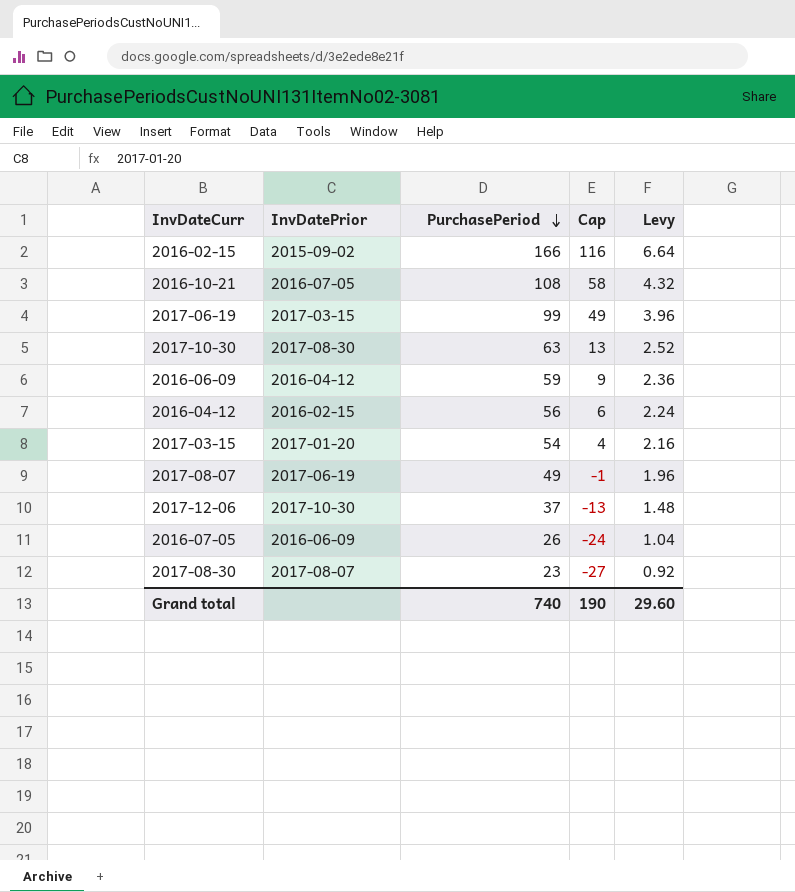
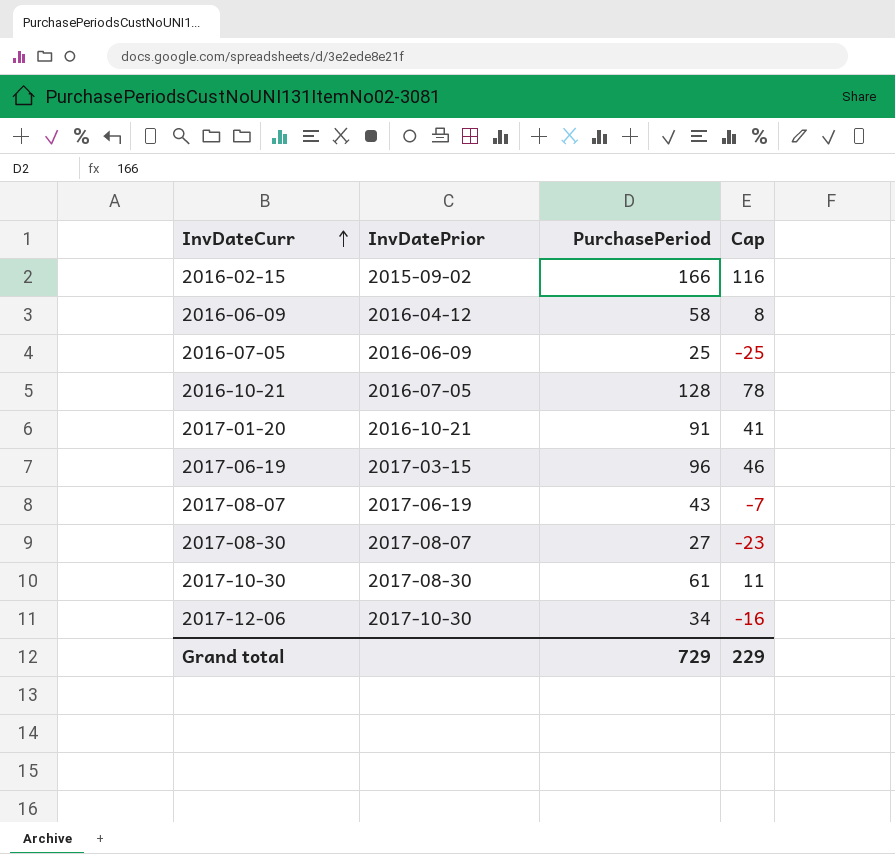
row order: PurchasePeriod descending -> InvDateCurr ascending
column Levy | formula: [PurchasePeriod] * 0.04 -> none
row 2016-04-12: 2016-02-15 | 56 | 6 | 2.24 -> none
row 2017-03-15: 2017-01-20 | 54 | 4 | 2.16 -> none
2016-06-09 | PurchasePeriod: 59 -> 58
2016-06-09 | Cap: 9 -> 8
2016-07-05 | PurchasePeriod: 26 -> 25
2016-07-05 | Cap: -24 -> -25
2016-10-21 | PurchasePeriod: 108 -> 128
2016-10-21 | Cap: 58 -> 78
row 2017-01-20: none -> 2016-10-21 | 91 | 41
2017-06-19 | PurchasePeriod: 99 -> 96
2017-06-19 | Cap: 49 -> 46
2017-08-07 | PurchasePeriod: 49 -> 43
2017-08-07 | Cap: -1 -> -7
2017-08-30 | PurchasePeriod: 23 -> 27
2017-08-30 | Cap: -27 -> -23
2017-10-30 | PurchasePeriod: 63 -> 61
2017-10-30 | Cap: 13 -> 11
2017-12-06 | PurchasePeriod: 37 -> 34
2017-12-06 | Cap: -13 -> -16
Grand total | PurchasePeriod: 740 -> 729
Grand total | Cap: 190 -> 229

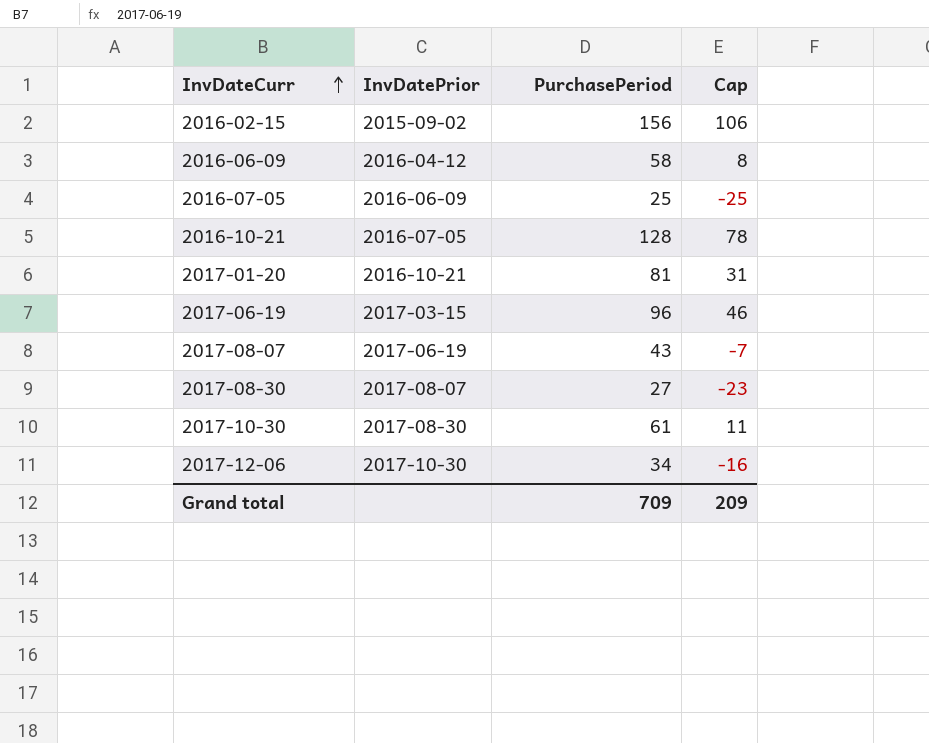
2016-02-15 | PurchasePeriod: 166 -> 156
2016-02-15 | Cap: 116 -> 106
2017-01-20 | PurchasePeriod: 91 -> 81
2017-01-20 | Cap: 41 -> 31
Grand total | PurchasePeriod: 729 -> 709
Grand total | Cap: 229 -> 209

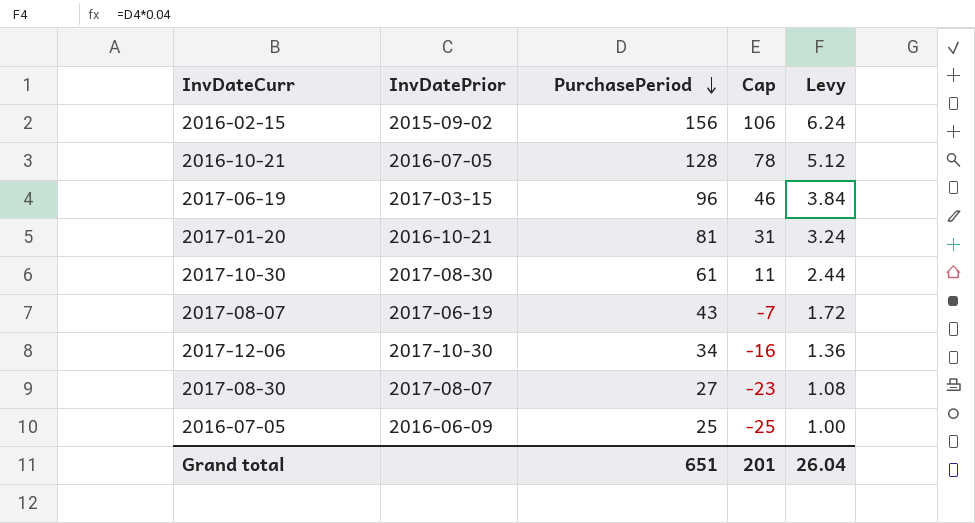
row order: InvDateCurr ascending -> PurchasePeriod descending
column Levy | formula: none -> [PurchasePeriod] * 0.04
row 2016-06-09: 2016-04-12 | 58 | 8 -> none
Grand total | PurchasePeriod: 709 -> 651
Grand total | Cap: 209 -> 201

